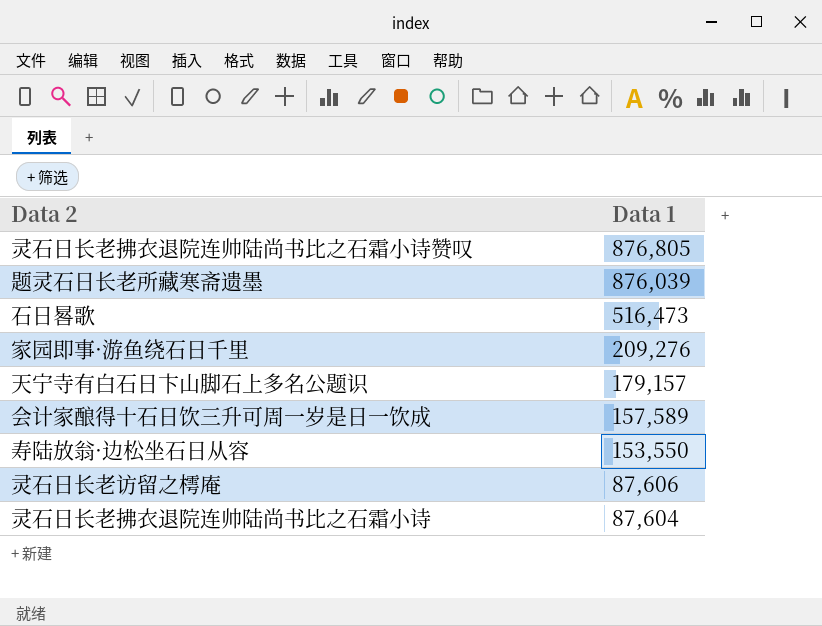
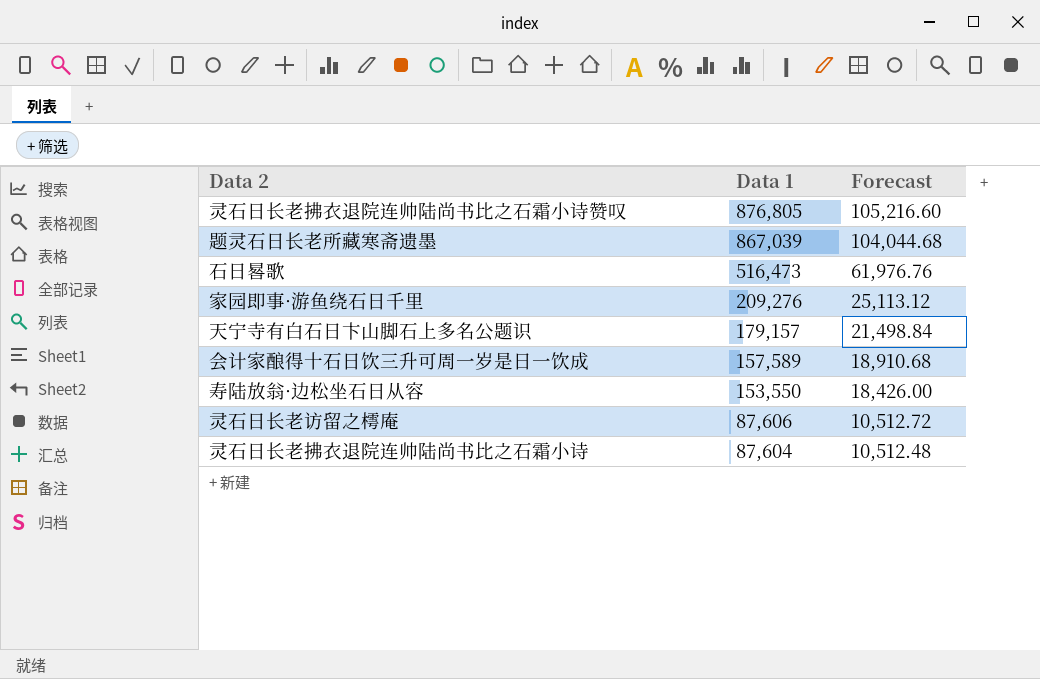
column Forecast | formula: none -> [Data 1] * 0.12
题灵石日长老所藏寒斋遗墨 | Data 1: 876,039 -> 867,039

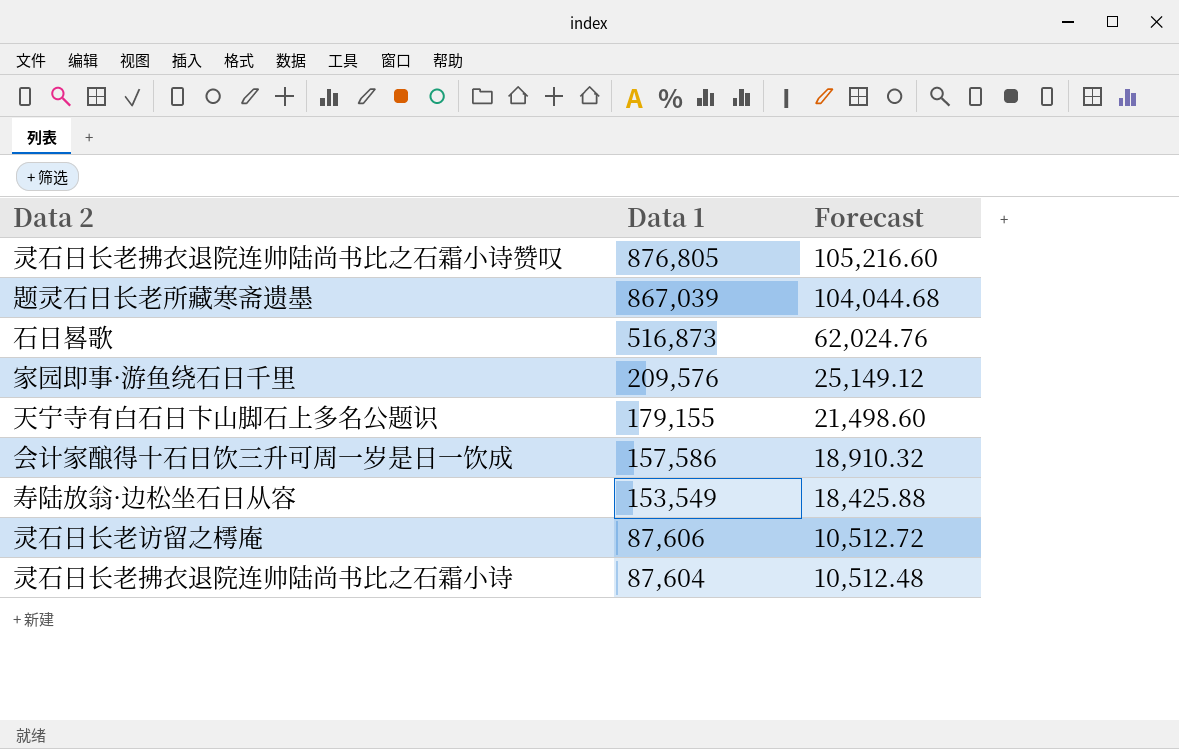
石日晷歌 | Data 1: 516,473 -> 516,873
石日晷歌 | Forecast: 61,976.76 -> 62,024.76
家园即事·游鱼绕石日千里 | Data 1: 209,276 -> 209,576
家园即事·游鱼绕石日千里 | Forecast: 25,113.12 -> 25,149.12
天宁寺有白石日卞山脚石上多名公题识 | Data 1: 179,157 -> 179,155
天宁寺有白石日卞山脚石上多名公题识 | Forecast: 21,498.84 -> 21,498.60
会计家酿得十石日饮三升可周一岁是日一饮成 | Data 1: 157,589 -> 157,586
会计家酿得十石日饮三升可周一岁是日一饮成 | Forecast: 18,910.68 -> 18,910.32
寿陆放翁·边松坐石日从容 | Data 1: 153,550 -> 153,549
寿陆放翁·边松坐石日从容 | Forecast: 18,426.00 -> 18,425.88

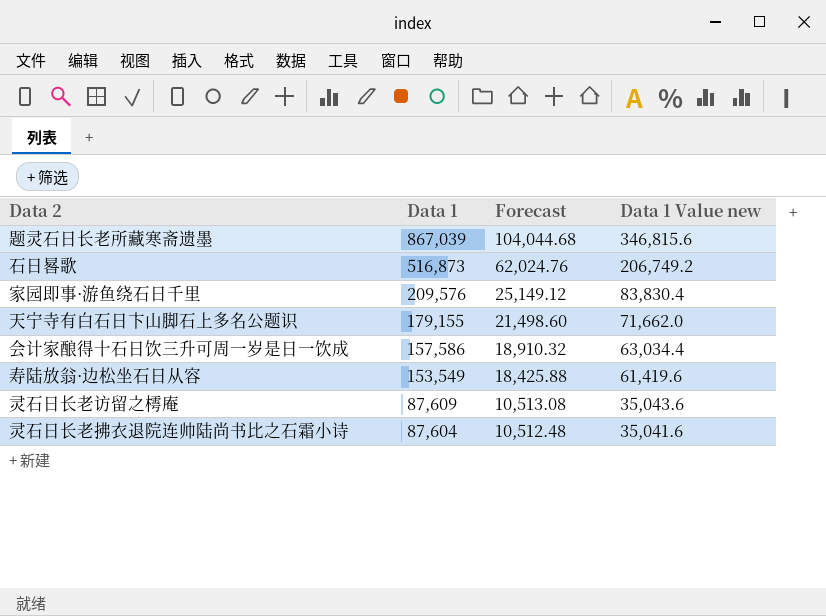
column Data 1 Value new | formula: none -> [Data 1] * 0.4
row 灵石日长老拂衣退院连帅陆尚书比之石霜小诗赞叹: 876,805 | 105,216.60 -> none
灵石日长老访留之樗庵 | Data 1: 87,606 -> 87,609
灵石日长老访留之樗庵 | Forecast: 10,512.72 -> 10,513.08

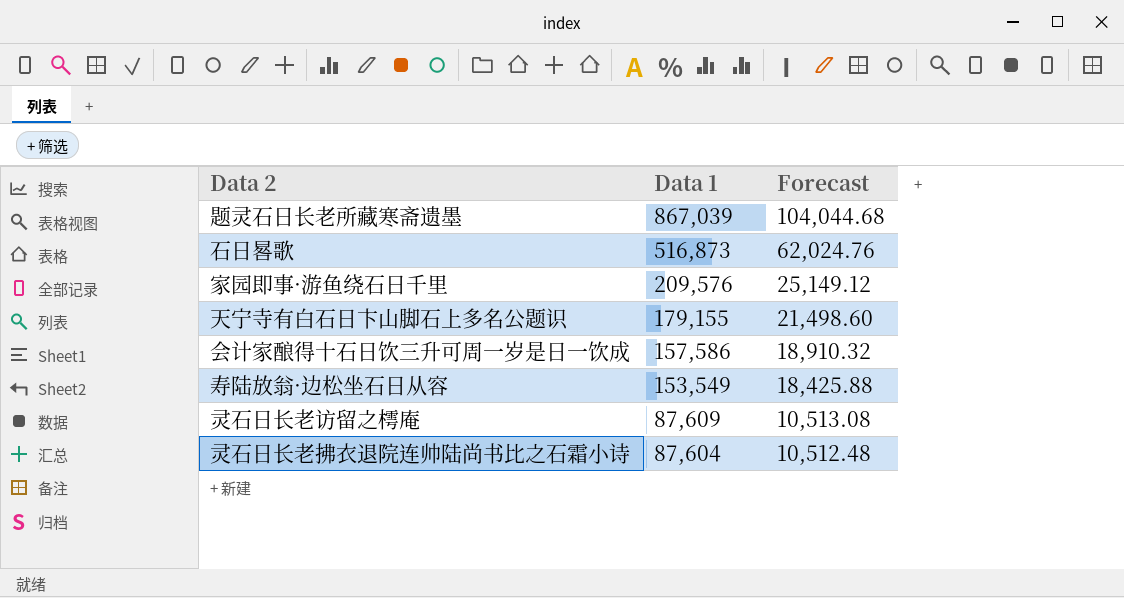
column Data 1 Value new | formula: [Data 1] * 0.4 -> none

